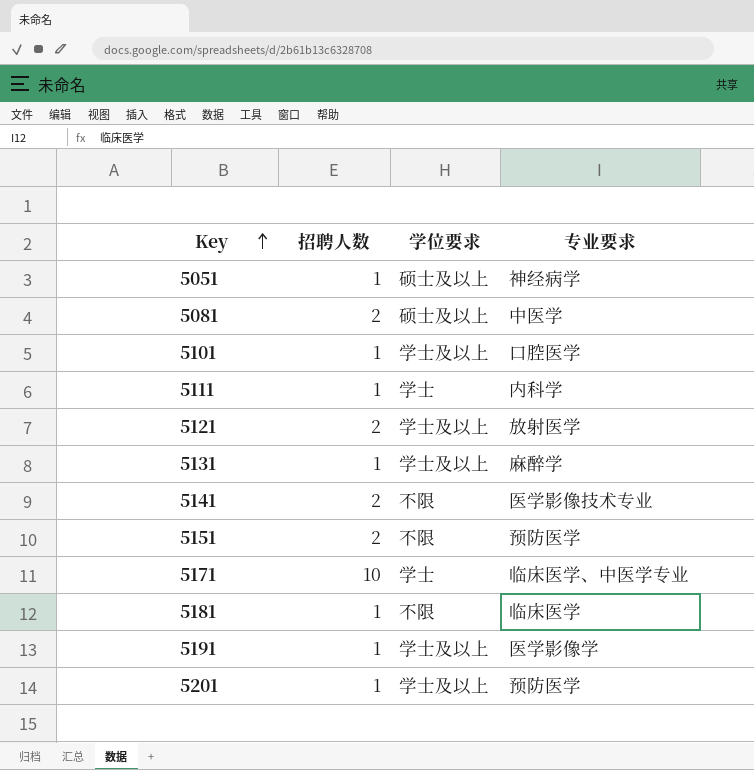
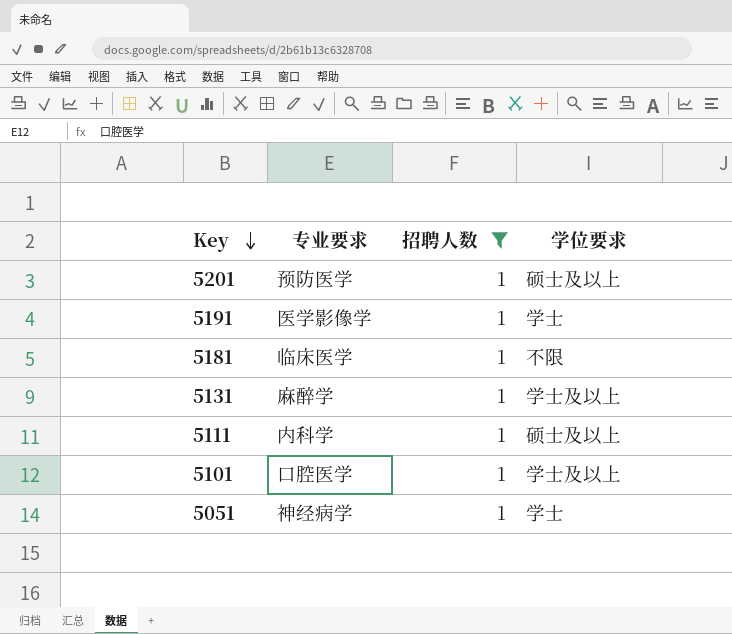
filter: none -> 招聘人数 = 1
row order: Key ascending -> Key descending
column 专业要求 | position: 4 -> 2
5201 | 学位要求: 学士及以上 -> 硕士及以上
5191 | 学位要求: 学士及以上 -> 学士
5111 | 学位要求: 学士 -> 硕士及以上
5051 | 学位要求: 硕士及以上 -> 学士

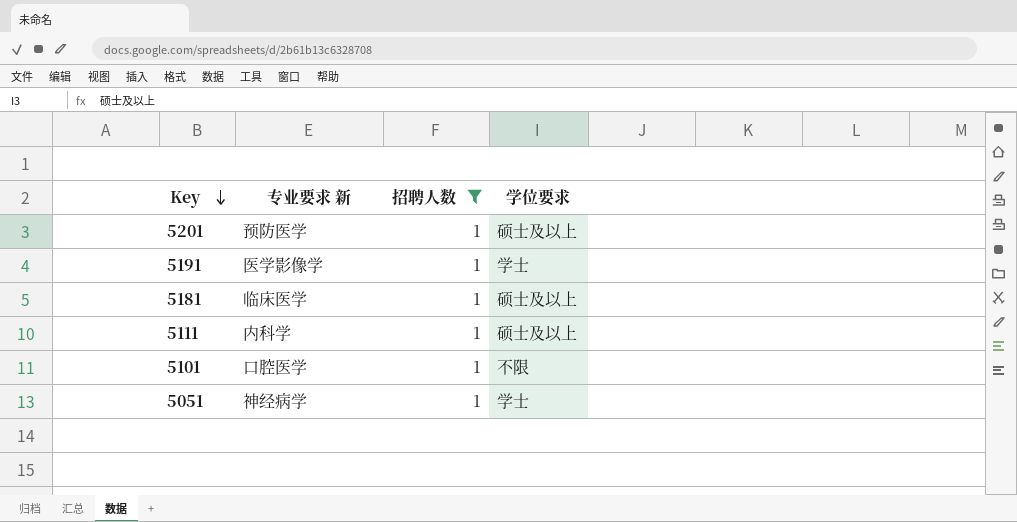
column name: 专业要求 -> 专业要求 新
row 5131: 麻醉学 | 1 | 学士及以上 -> none
5181 | 学位要求: 不限 -> 硕士及以上
5101 | 学位要求: 学士及以上 -> 不限

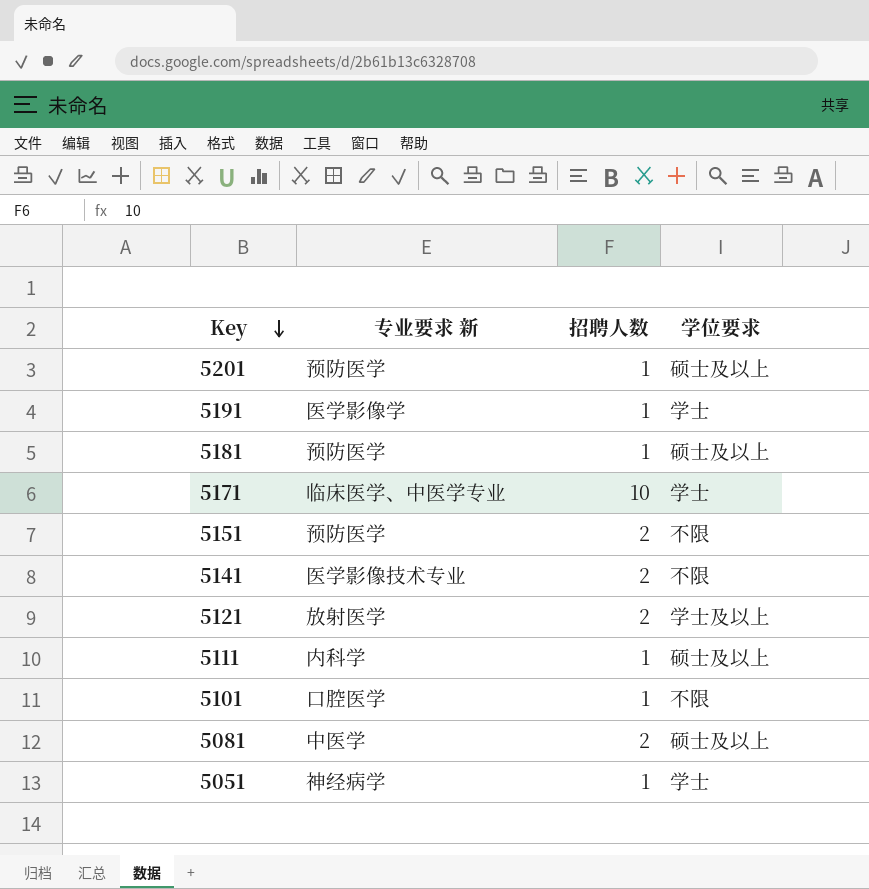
filter: 招聘人数 = 1 -> none
5181 | 专业要求 新: 临床医学 -> 预防医学

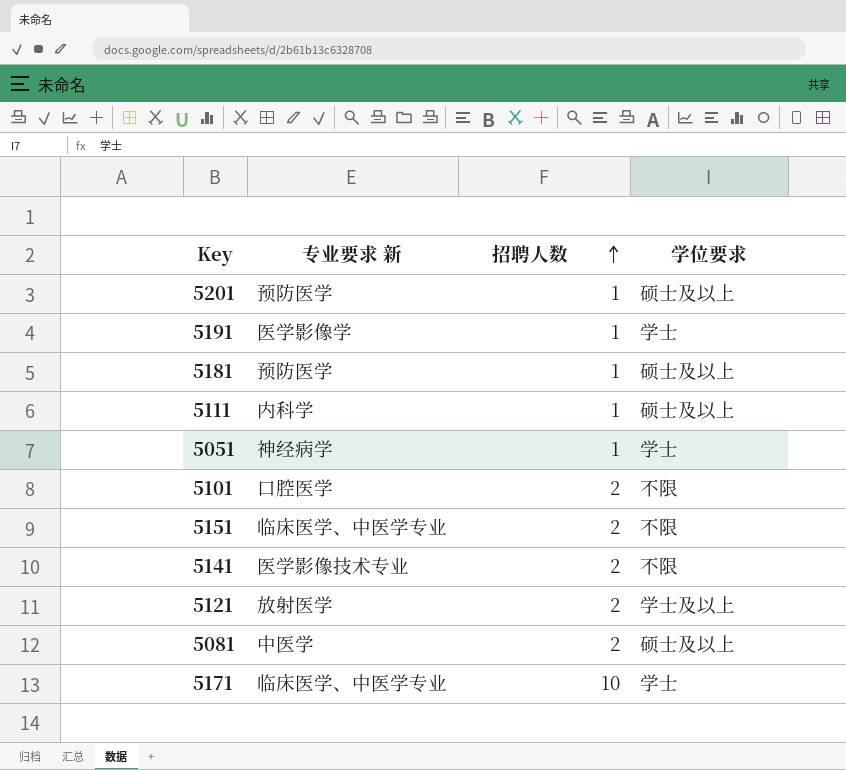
row order: Key descending -> 招聘人数 ascending
5101 | 招聘人数: 1 -> 2
5151 | 专业要求 新: 预防医学 -> 临床医学、中医学专业

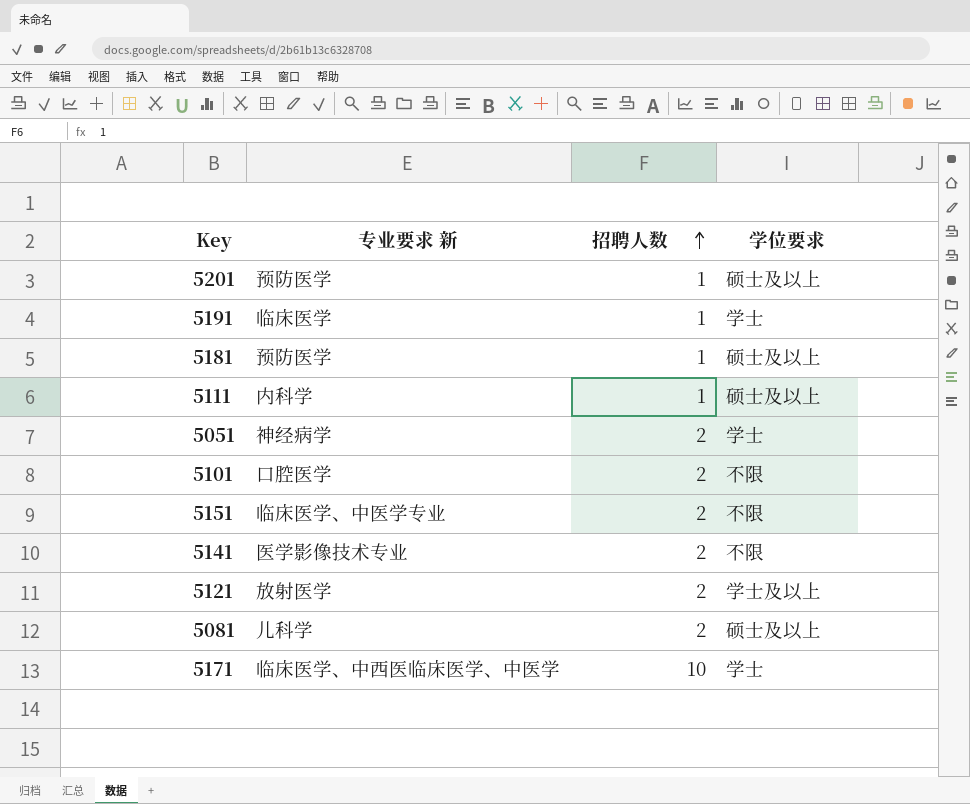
5191 | 专业要求 新: 医学影像学 -> 临床医学
5051 | 招聘人数: 1 -> 2
5081 | 专业要求 新: 中医学 -> 儿科学
5171 | 专业要求 新: 临床医学、中医学专业 -> 临床医学、中西医临床医学、中医学

